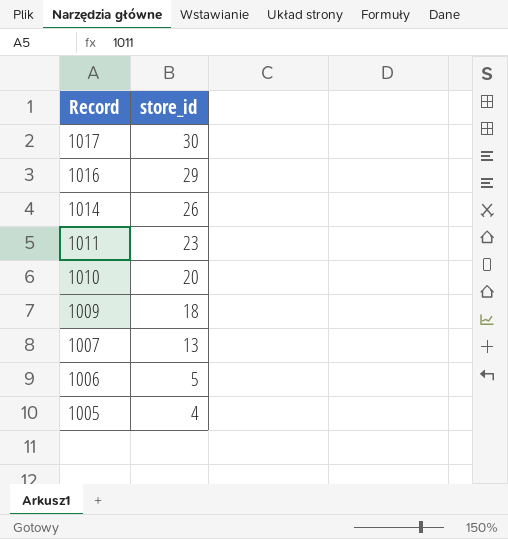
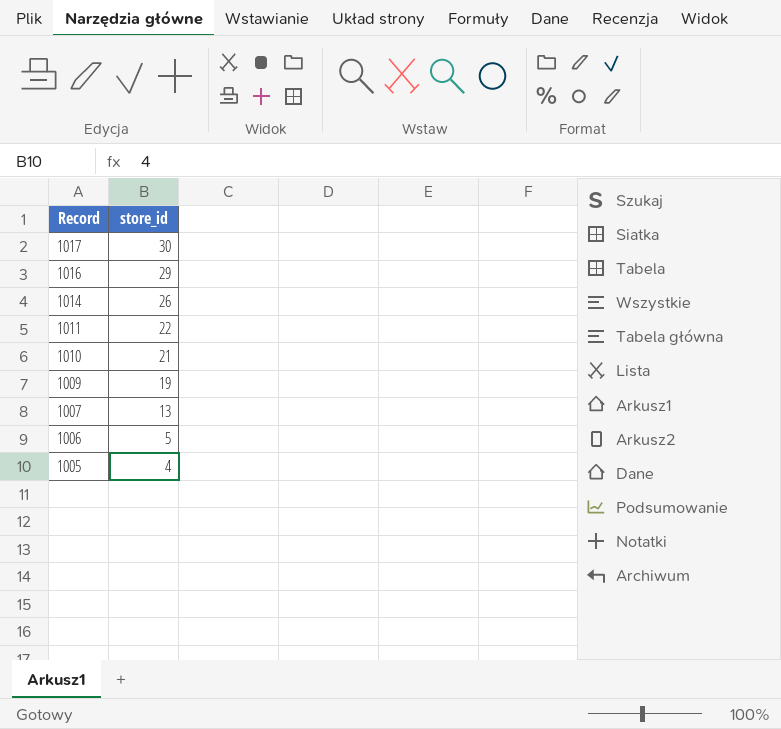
1011 | store_id: 23 -> 22
1010 | store_id: 20 -> 21
1009 | store_id: 18 -> 19

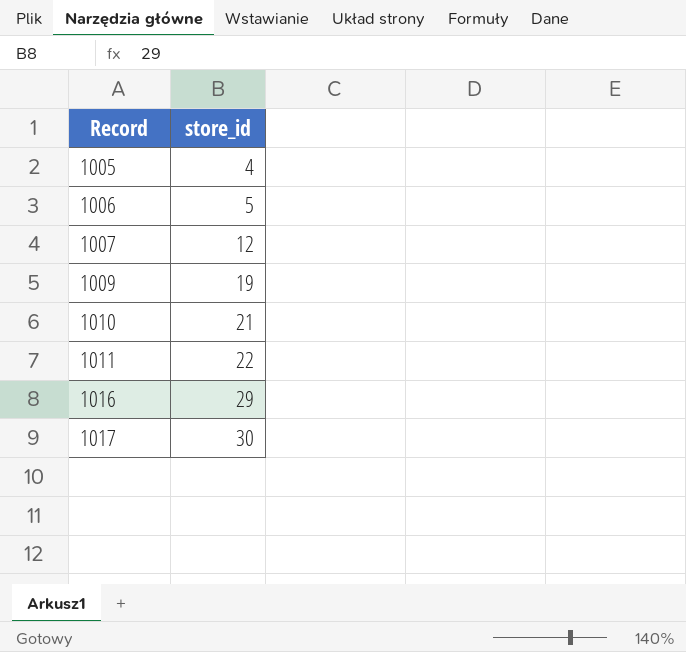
row order: Record descending -> Record ascending
row 1014: 26 -> none
1007 | store_id: 13 -> 12

